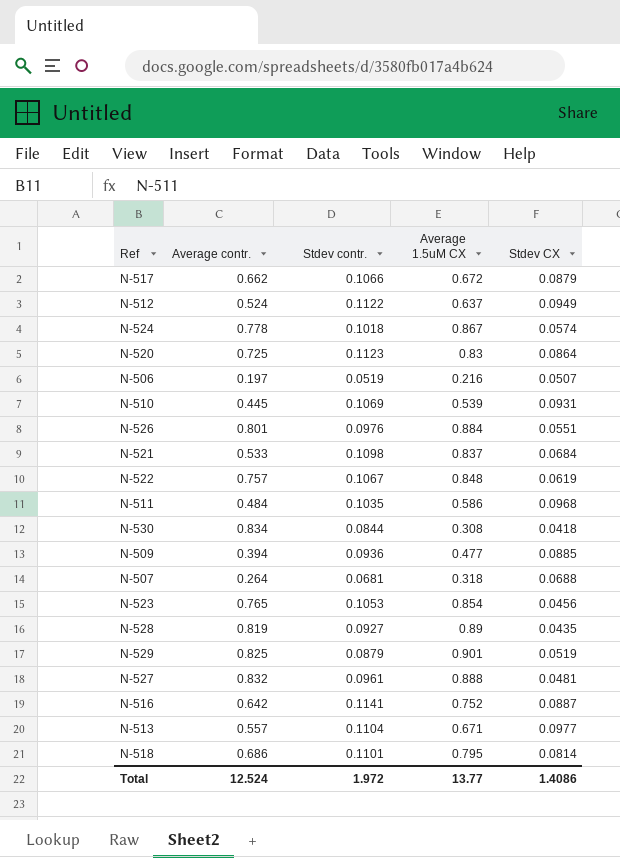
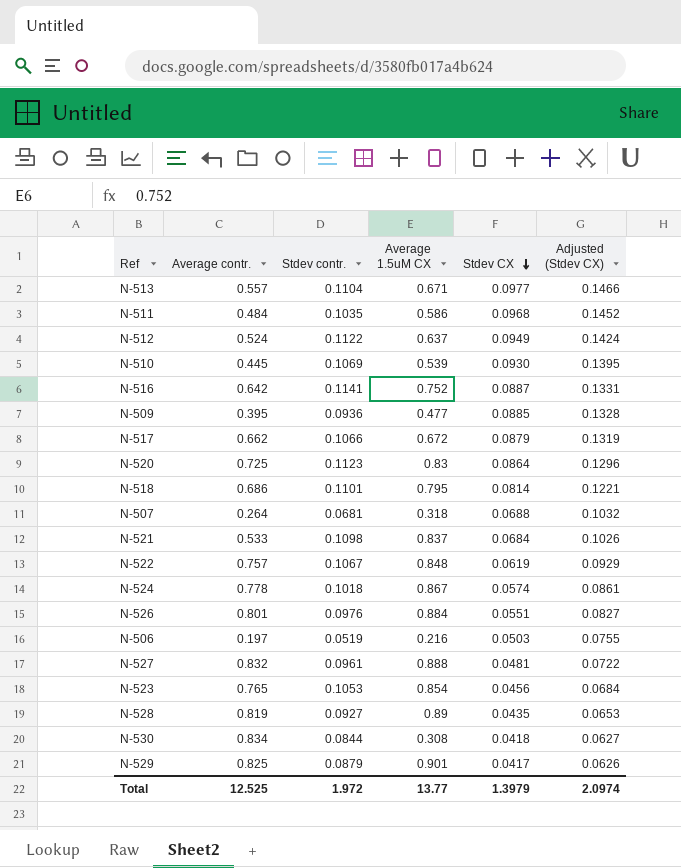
row order: none -> Stdev CX descending
column Adjusted (Stdev CX) | formula: none -> [Stdev CX] * 1.5
N-510 | Stdev CX: 0.0931 -> 0.0930
N-509 | Average contr.: 0.394 -> 0.395
N-506 | Stdev CX: 0.0507 -> 0.0503
N-529 | Stdev CX: 0.0519 -> 0.0417
Total | Average contr.: 12.524 -> 12.525
Total | Stdev CX: 1.4086 -> 1.3979

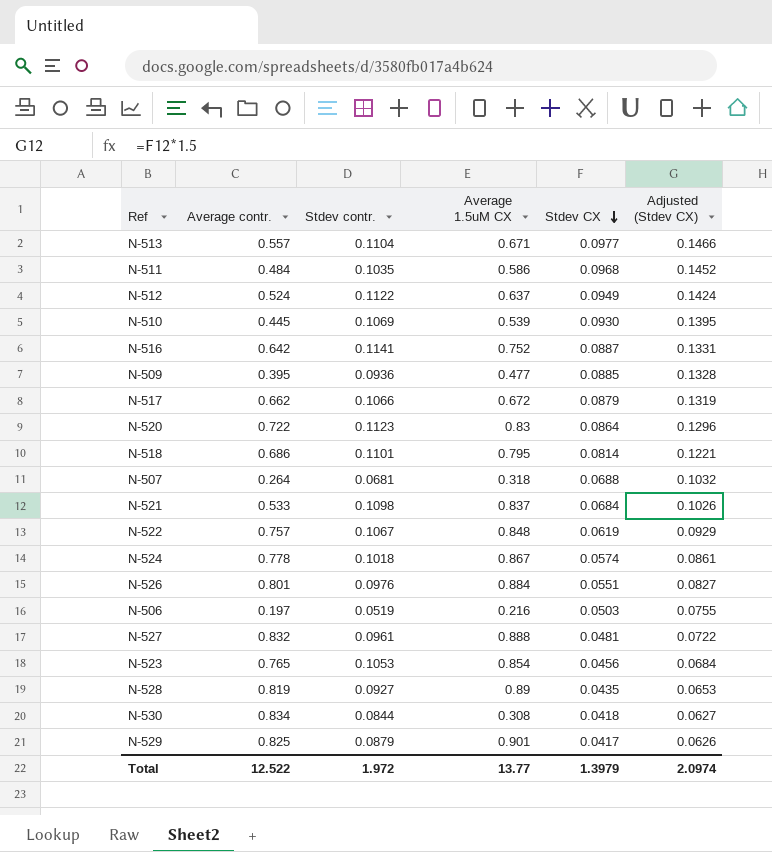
N-520 | Average contr.: 0.725 -> 0.722
Total | Average contr.: 12.525 -> 12.522

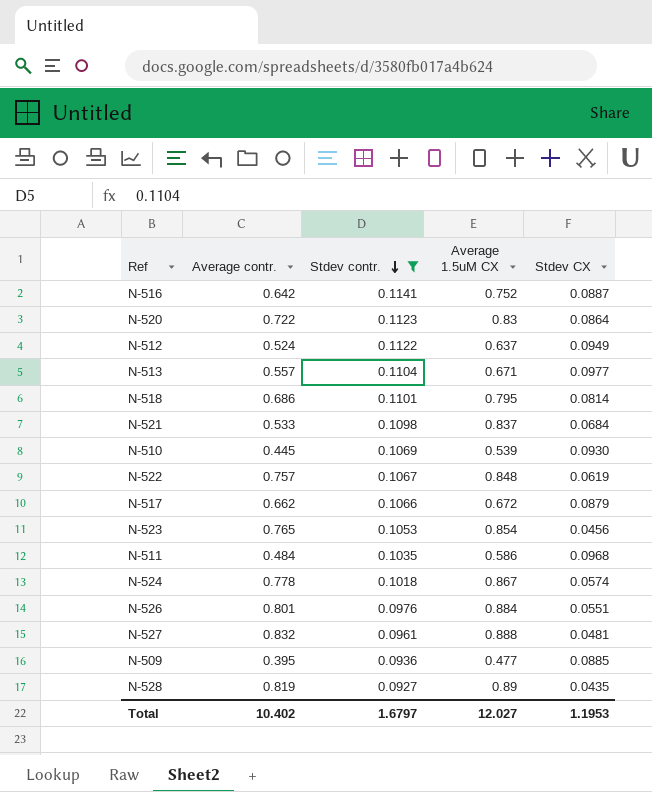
filter: none -> Stdev contr. >= 0.0927
row order: Stdev CX descending -> Stdev contr. descending
column Adjusted (Stdev CX) | formula: [Stdev CX] * 1.5 -> none
Total | Average contr.: 12.522 -> 10.402
Total | Stdev contr.: 1.972 -> 1.6797
Total | Average 1.5uM CX: 13.77 -> 12.027
Total | Stdev CX: 1.3979 -> 1.1953

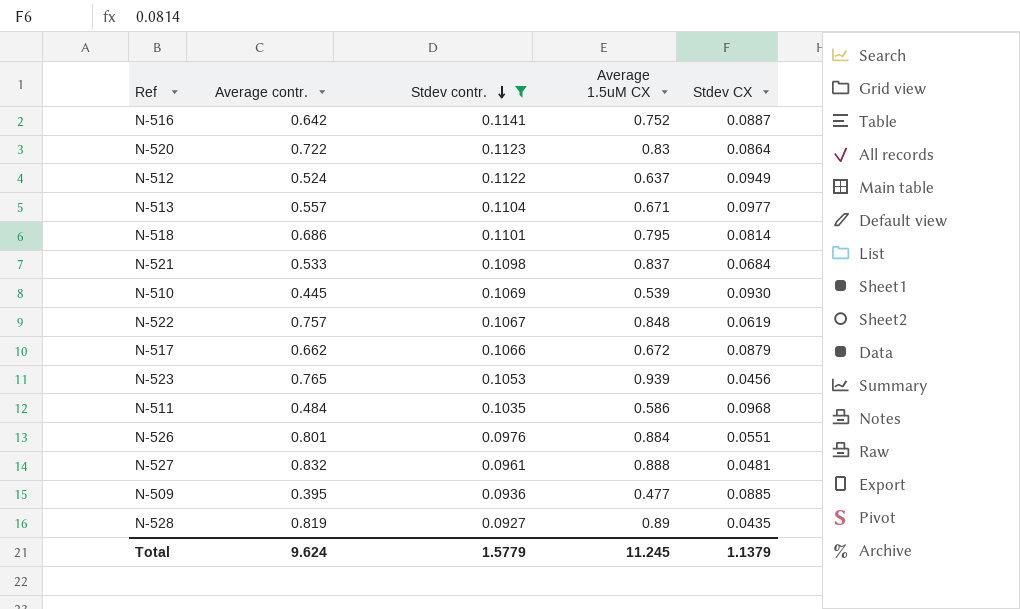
row N-524: 0.778 | 0.1018 | 0.867 | 0.0574 -> none
N-523 | Average 1.5uM CX: 0.854 -> 0.939
Total | Average contr.: 10.402 -> 9.624
Total | Stdev contr.: 1.6797 -> 1.5779
Total | Average 1.5uM CX: 12.027 -> 11.245
Total | Stdev CX: 1.1953 -> 1.1379

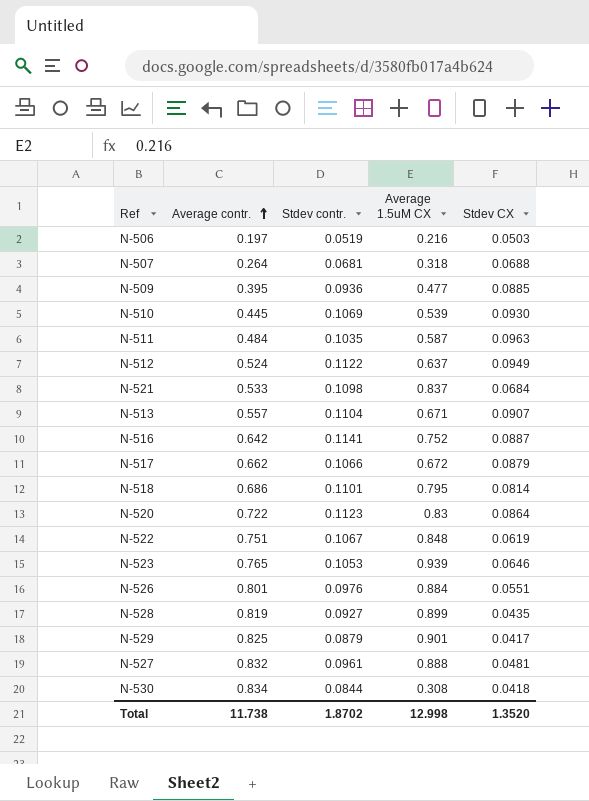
filter: Stdev contr. >= 0.0927 -> none
row order: Stdev contr. descending -> Average contr. ascending
N-511 | Average 1.5uM CX: 0.586 -> 0.587
N-511 | Stdev CX: 0.0968 -> 0.0963
N-513 | Stdev CX: 0.0977 -> 0.0907
N-522 | Average contr.: 0.757 -> 0.751
N-523 | Stdev CX: 0.0456 -> 0.0646
N-528 | Average 1.5uM CX: 0.89 -> 0.899
Total | Average contr.: 9.624 -> 11.738
Total | Stdev contr.: 1.5779 -> 1.8702
Total | Average 1.5uM CX: 11.245 -> 12.998
Total | Stdev CX: 1.1379 -> 1.3520

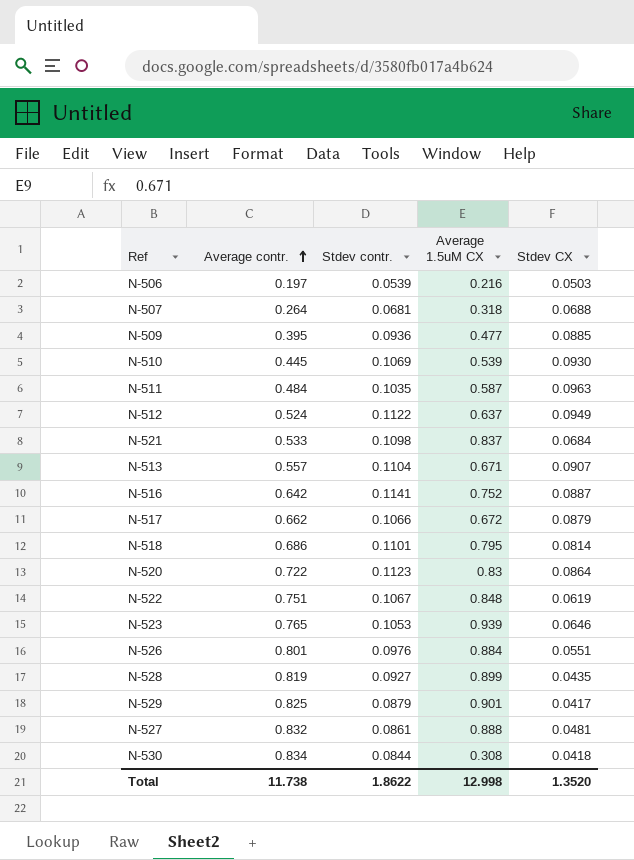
N-506 | Stdev contr.: 0.0519 -> 0.0539
N-527 | Stdev contr.: 0.0961 -> 0.0861
Total | Stdev contr.: 1.8702 -> 1.8622

